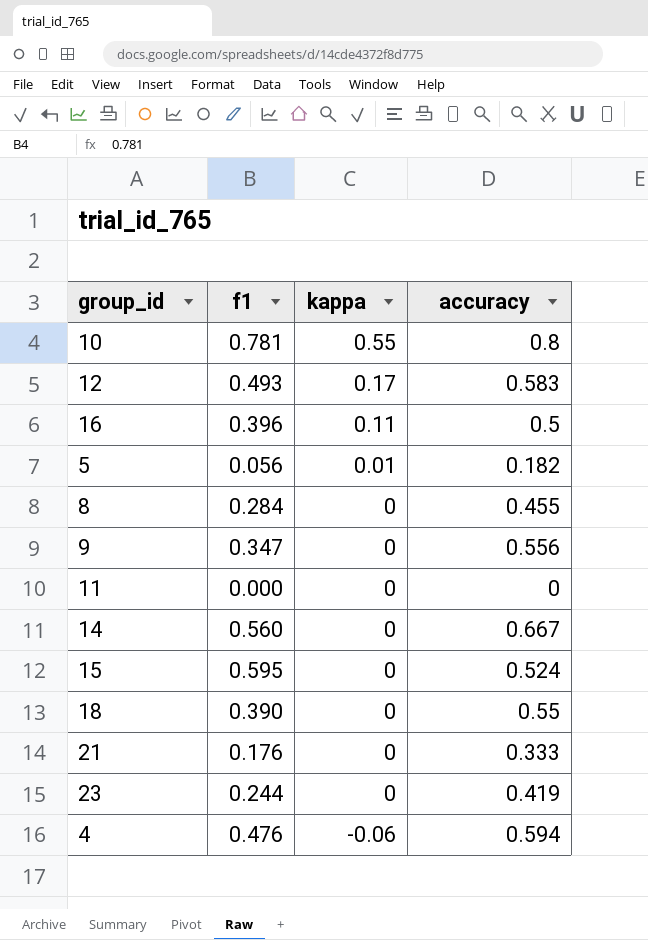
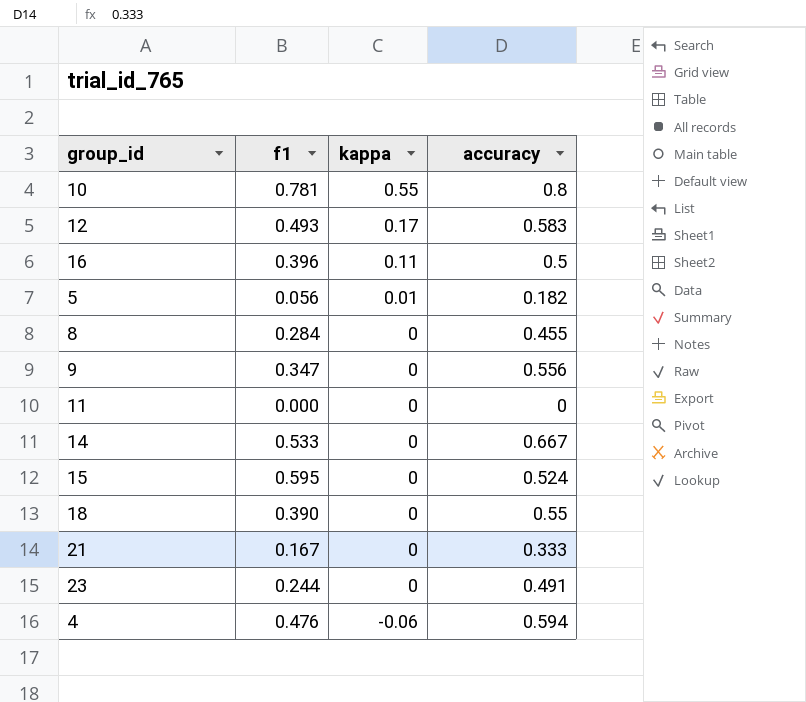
14 | f1: 0.560 -> 0.533
21 | f1: 0.176 -> 0.167
23 | accuracy: 0.419 -> 0.491

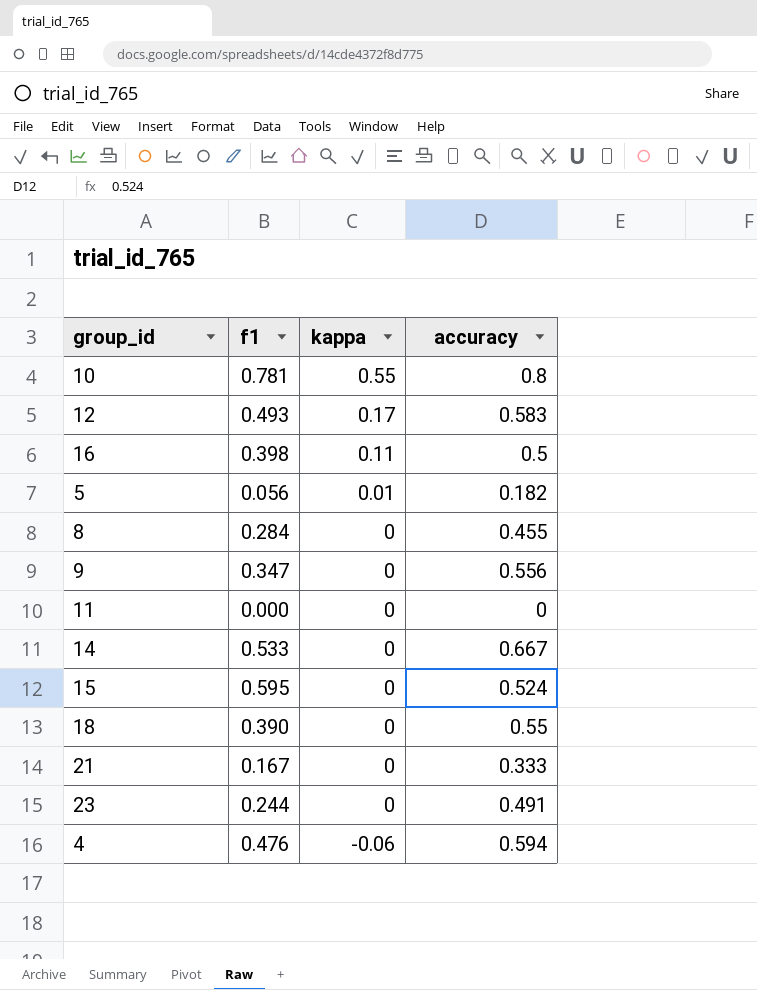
16 | f1: 0.396 -> 0.398

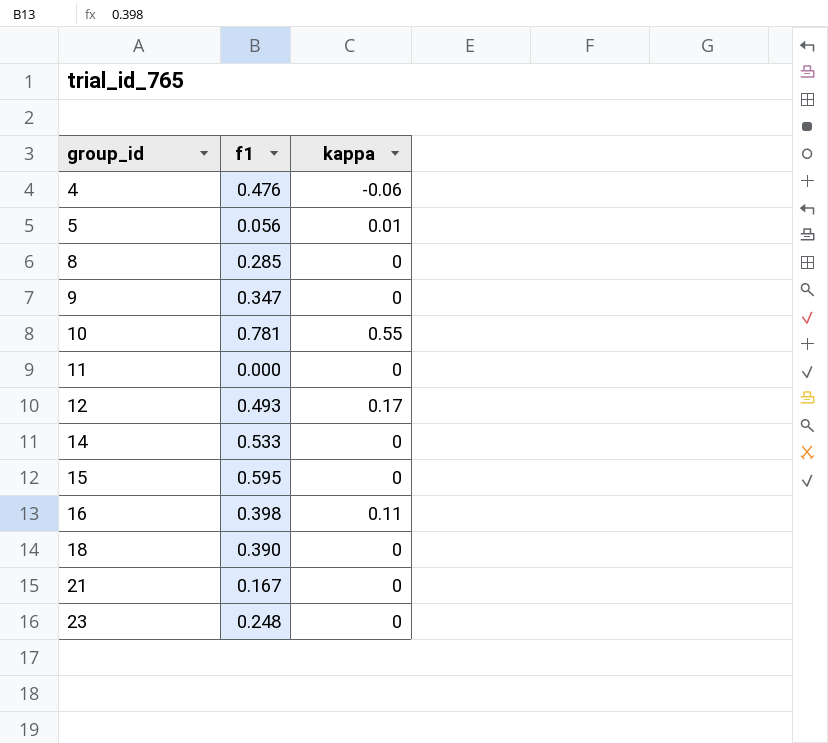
row order: kappa descending -> group_id ascending
column accuracy | position: 4 -> none
8 | f1: 0.284 -> 0.285
23 | f1: 0.244 -> 0.248

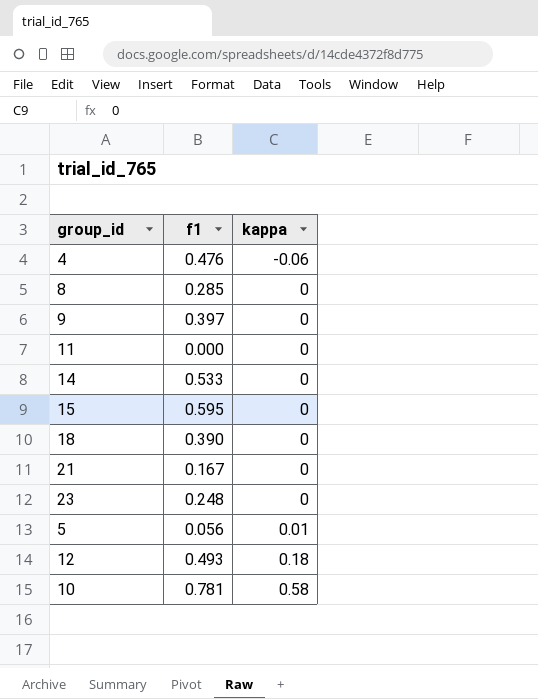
row order: group_id ascending -> kappa ascending
row 16: 0.398 | 0.11 -> none
9 | f1: 0.347 -> 0.397
12 | kappa: 0.17 -> 0.18
10 | kappa: 0.55 -> 0.58

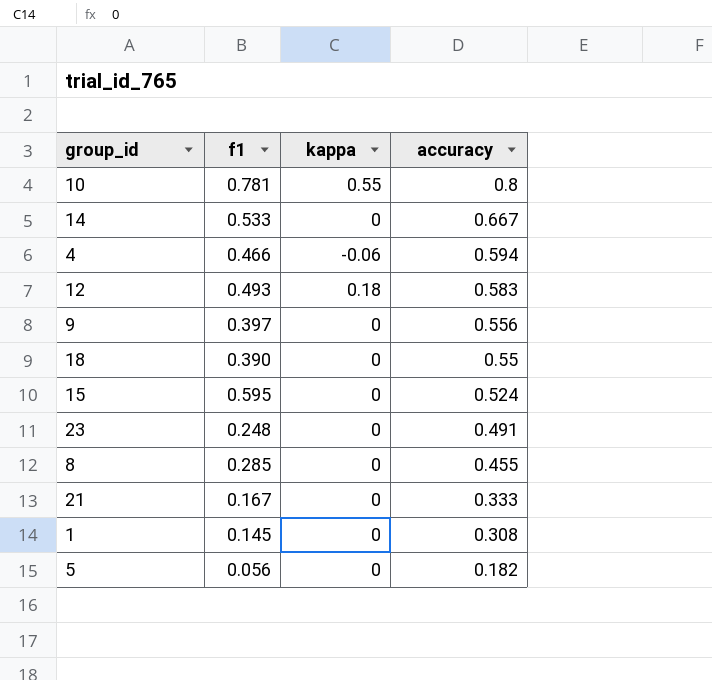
row order: kappa ascending -> accuracy descending
column accuracy | position: none -> 4
row 11: 0.000 | 0 -> none
10 | kappa: 0.58 -> 0.55
4 | f1: 0.476 -> 0.466
row 1: none -> 0.145 | 0 | 0.308
5 | kappa: 0.01 -> 0

